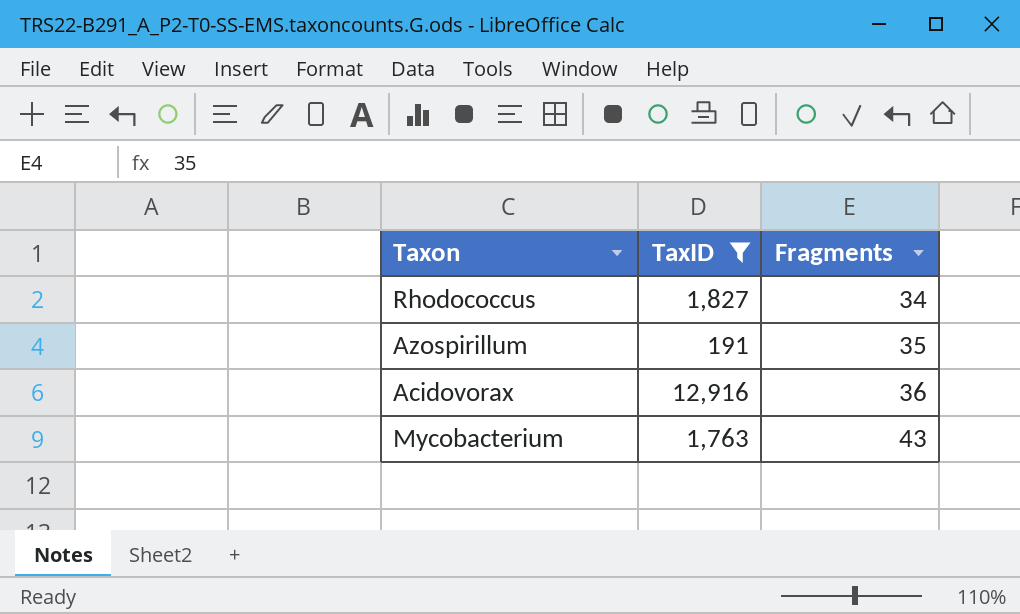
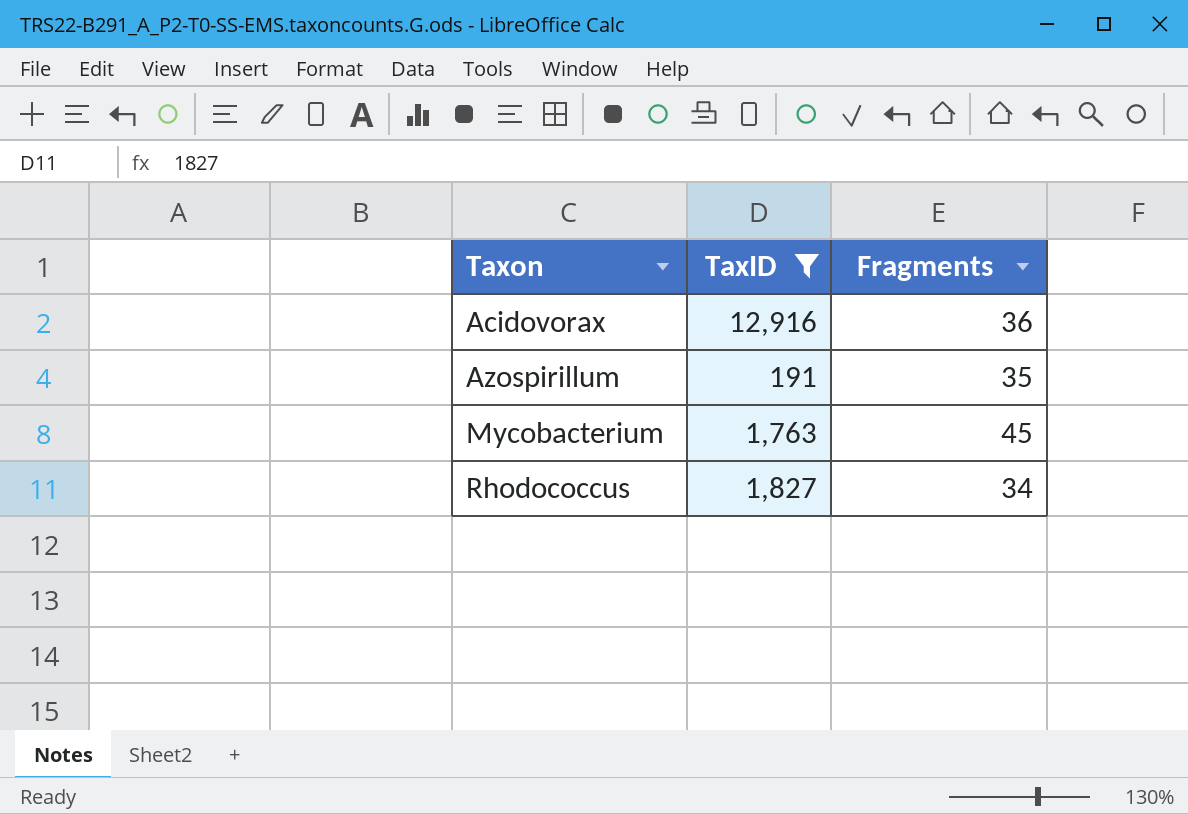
row order: Fragments ascending -> Taxon ascending
Mycobacterium | Fragments: 43 -> 45

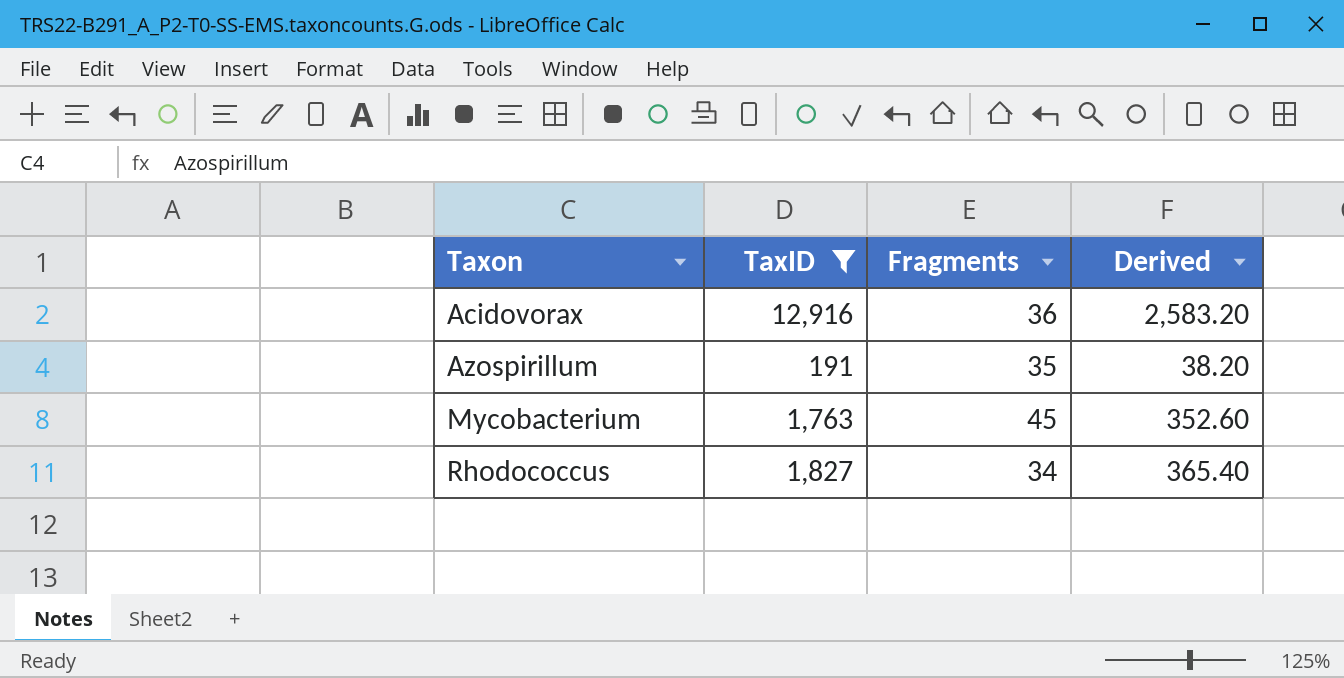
column Derived | formula: none -> [TaxID] * 0.2

